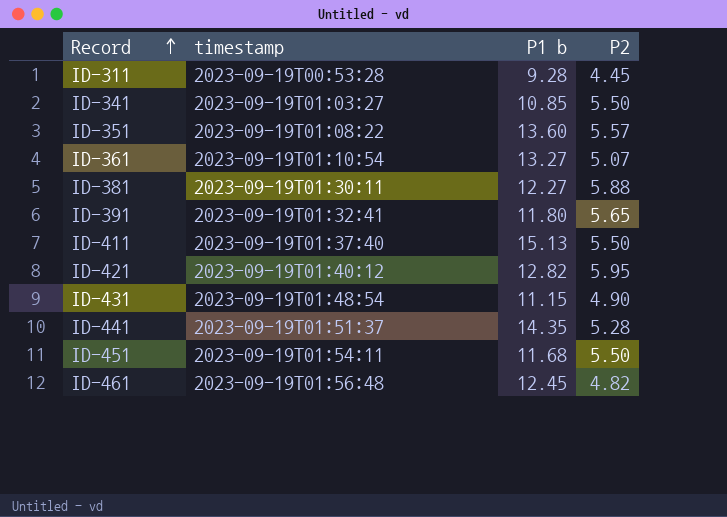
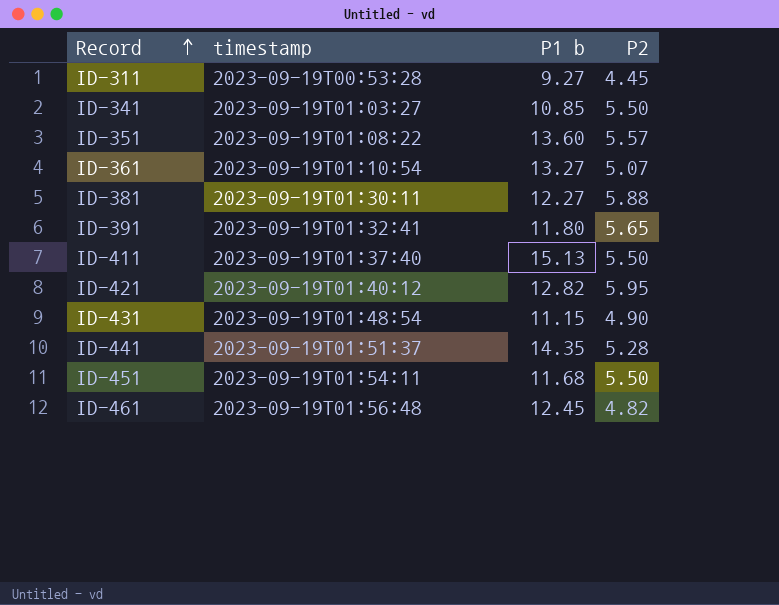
ID-311 | P1 b: 9.28 -> 9.27

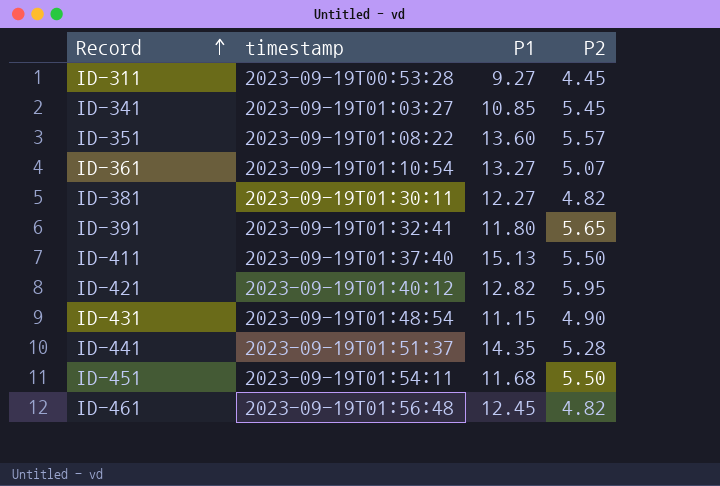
column name: P1 b -> P1
ID-341 | P2: 5.50 -> 5.45
ID-381 | P2: 5.88 -> 4.82

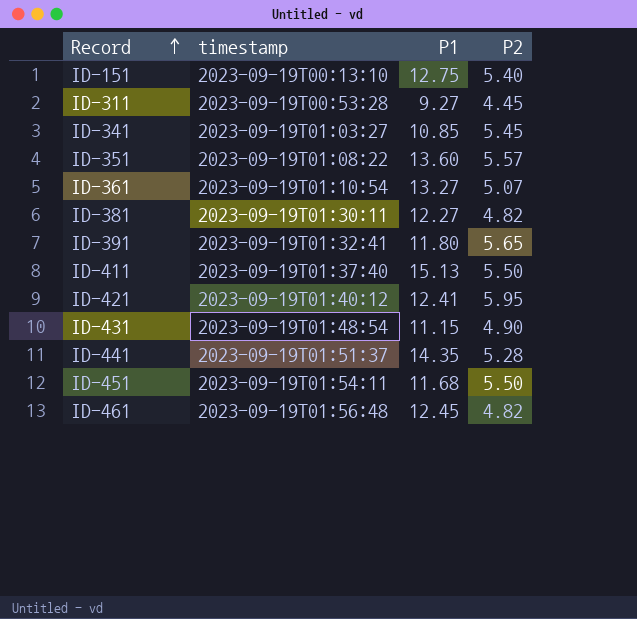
row ID-151: none -> 2023-09-19T00:13:10 | 12.75 | 5.40
ID-421 | P1: 12.82 -> 12.41

